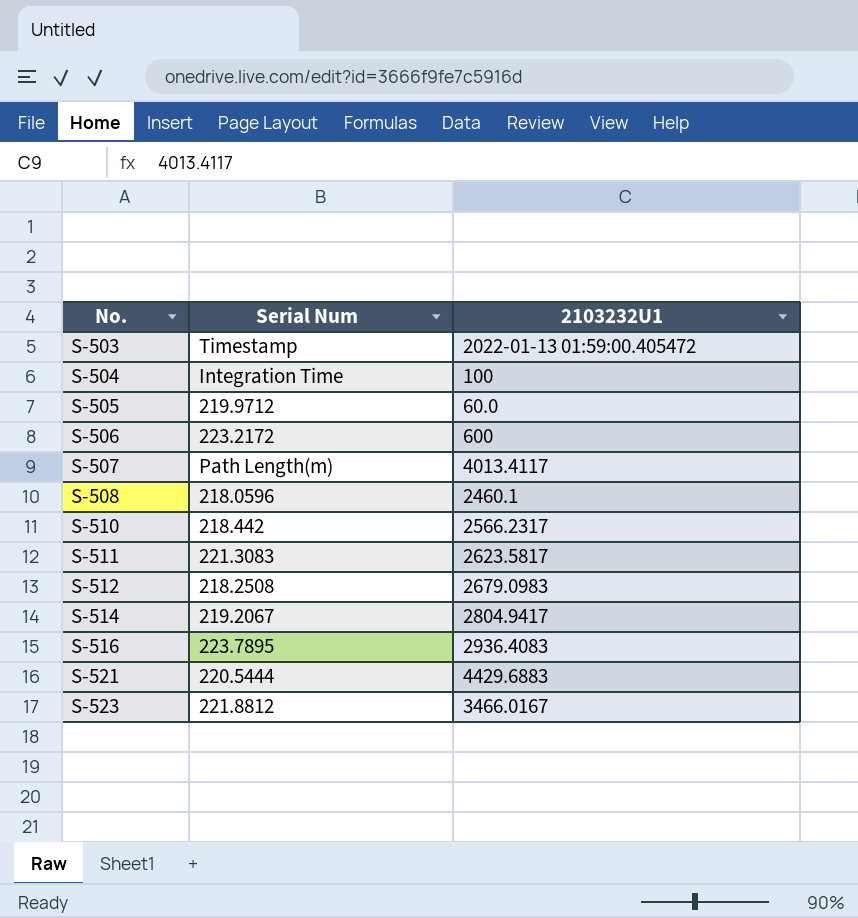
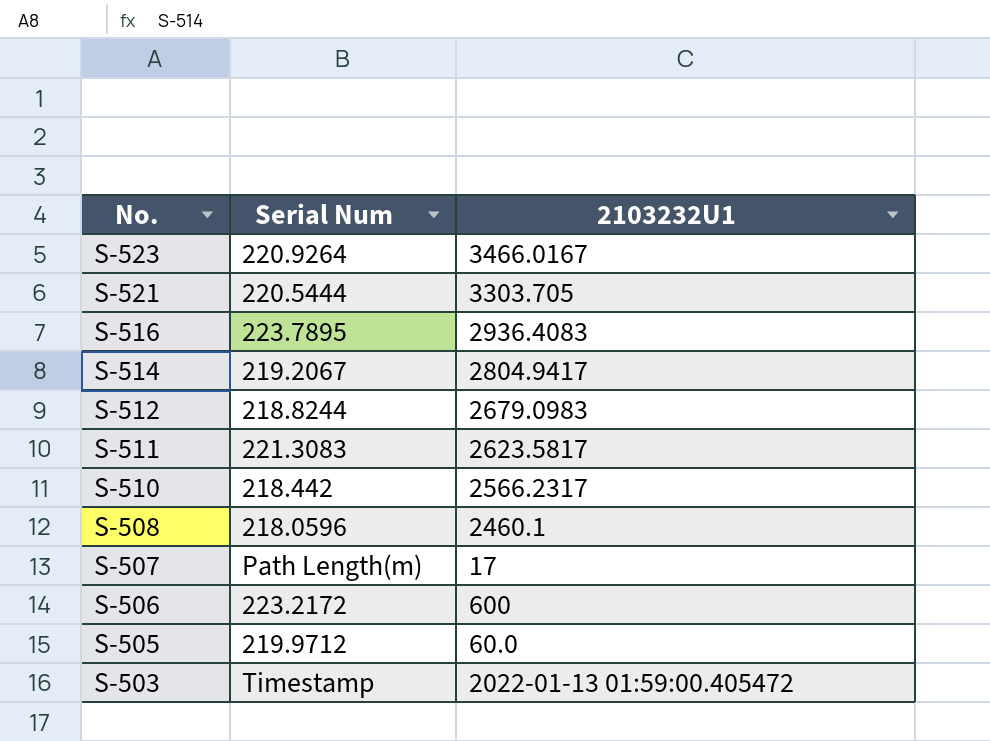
row order: No. ascending -> No. descending
row S-504: Integration Time | 100 -> none
S-523 | Serial Num: 221.8812 -> 220.9264
S-521 | 2103232U1: 4429.6883 -> 3303.705
S-512 | Serial Num: 218.2508 -> 218.8244
S-507 | 2103232U1: 4013.4117 -> 17

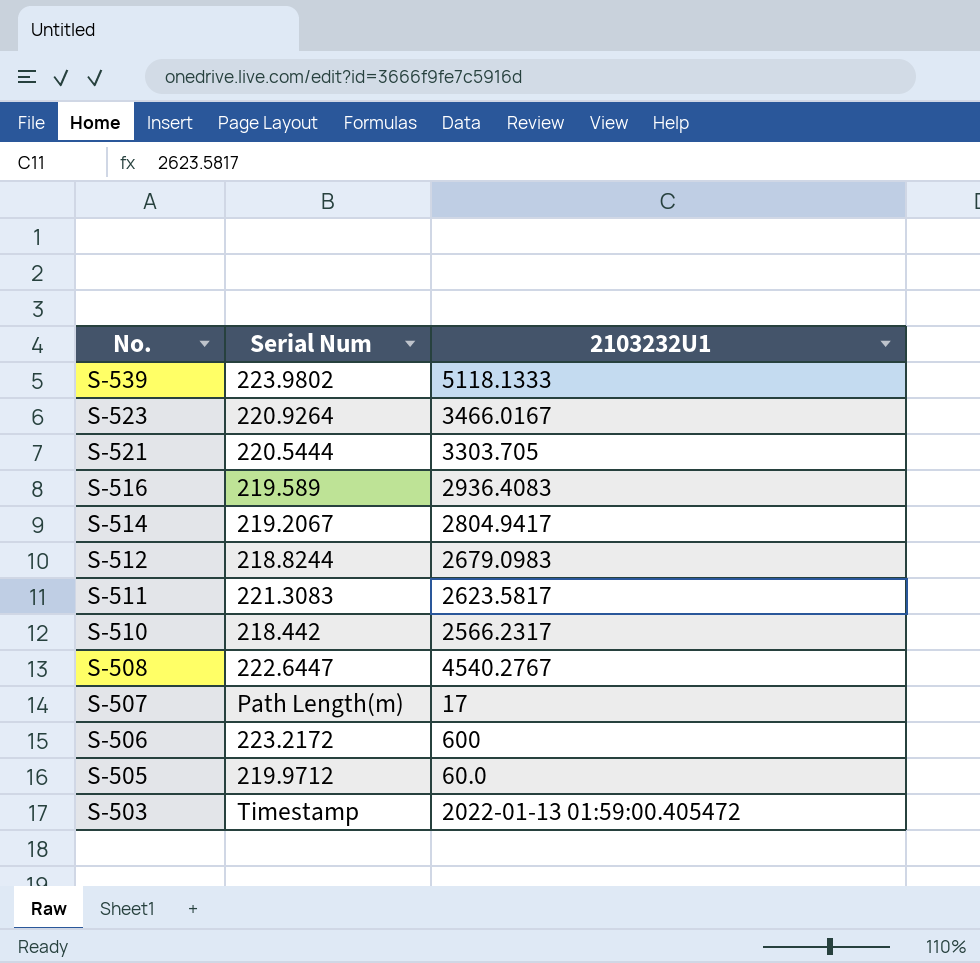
row S-539: none -> 223.9802 | 5118.1333
S-516 | Serial Num: 223.7895 -> 219.589
S-508 | Serial Num: 218.0596 -> 222.6447
S-508 | 2103232U1: 2460.1 -> 4540.2767

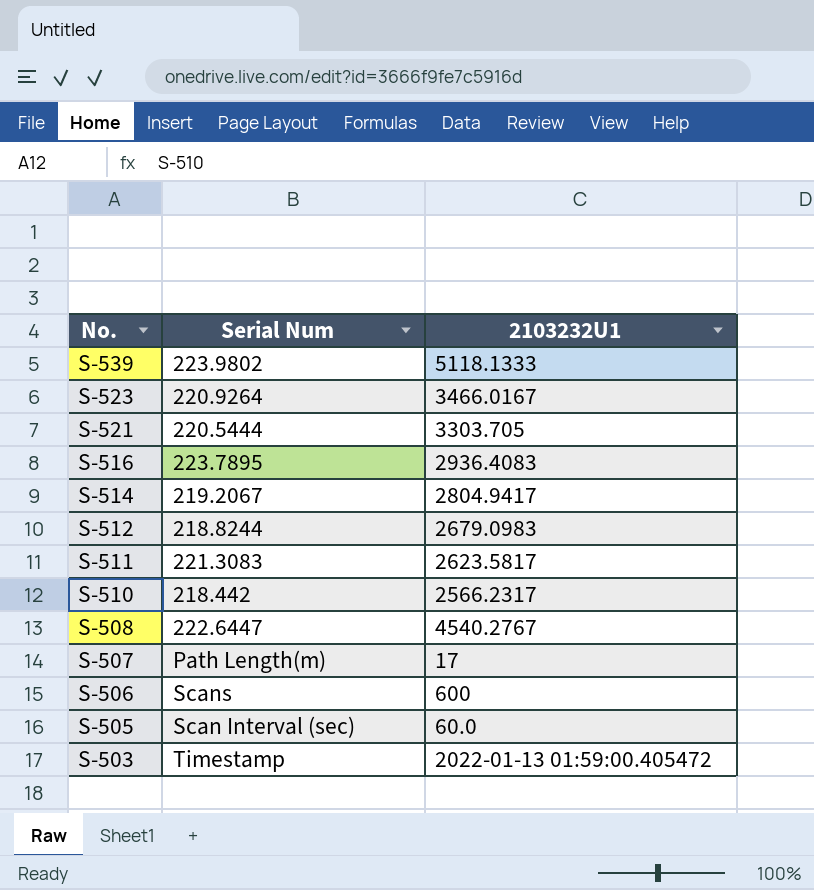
S-516 | Serial Num: 219.589 -> 223.7895
S-506 | Serial Num: 223.2172 -> Scans
S-505 | Serial Num: 219.9712 -> Scan Interval (sec)

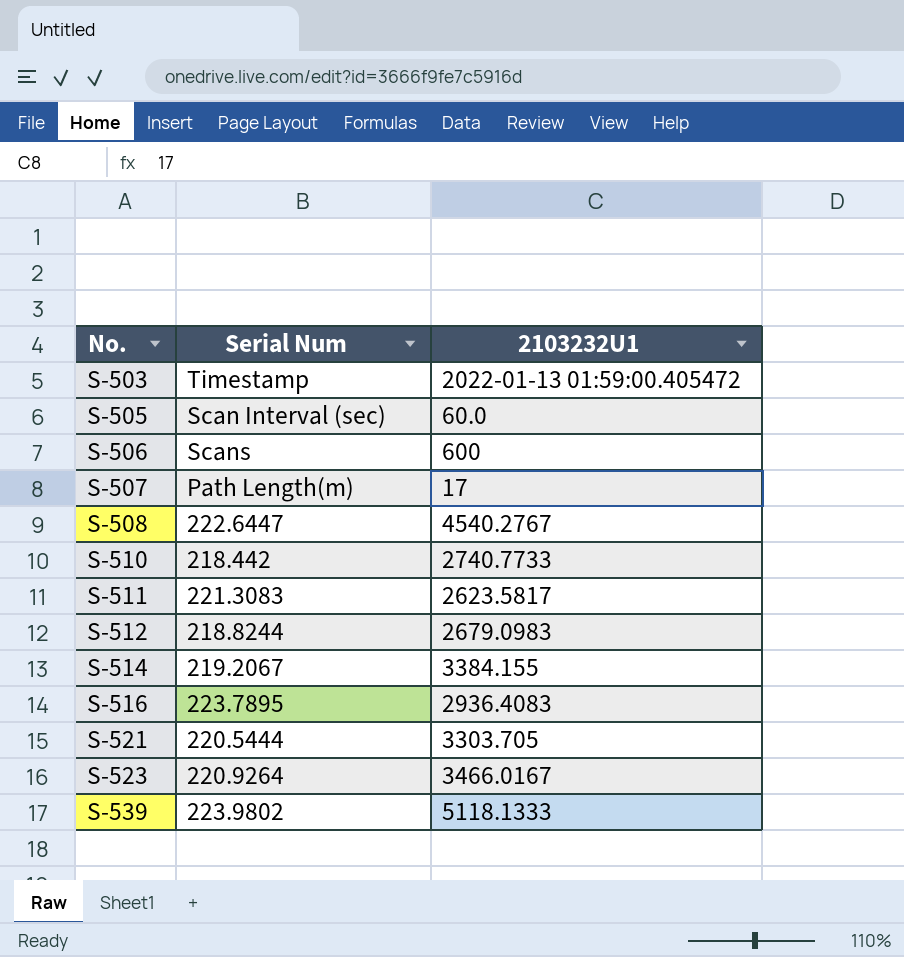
row order: No. descending -> No. ascending
S-510 | 2103232U1: 2566.2317 -> 2740.7733
S-514 | 2103232U1: 2804.9417 -> 3384.155

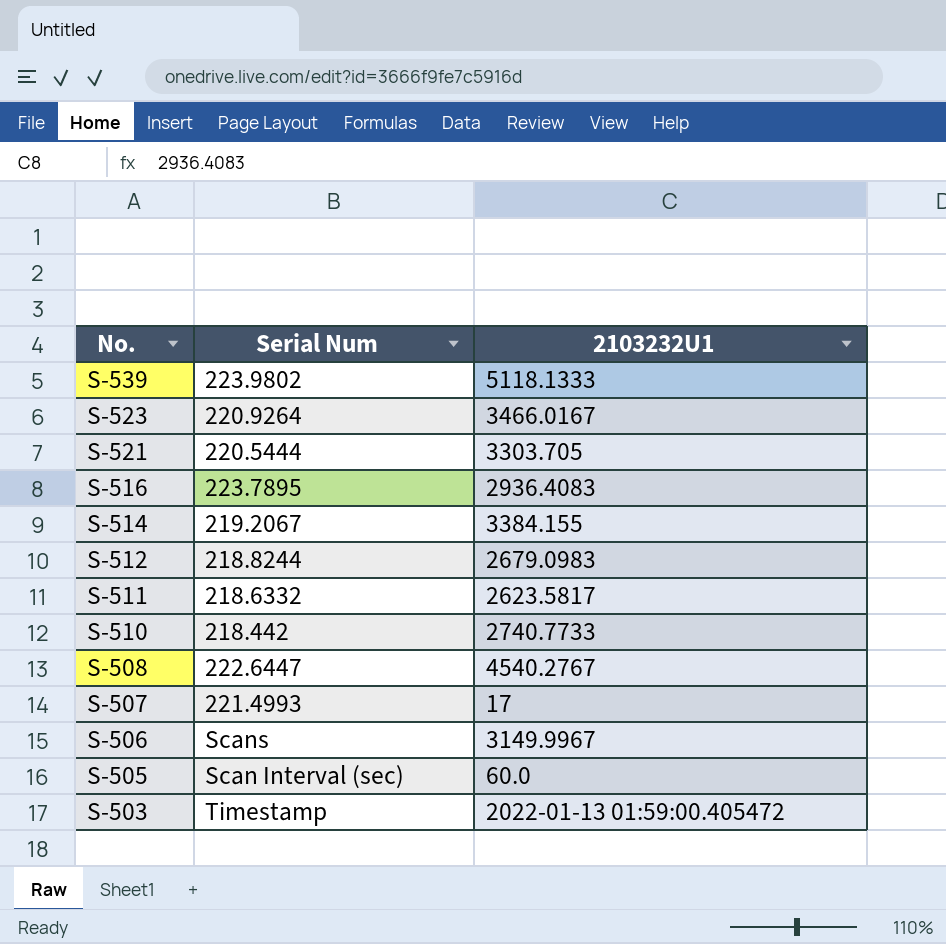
row order: No. ascending -> No. descending
S-511 | Serial Num: 221.3083 -> 218.6332
S-507 | Serial Num: Path Length(m) -> 221.4993
S-506 | 2103232U1: 600 -> 3149.9967

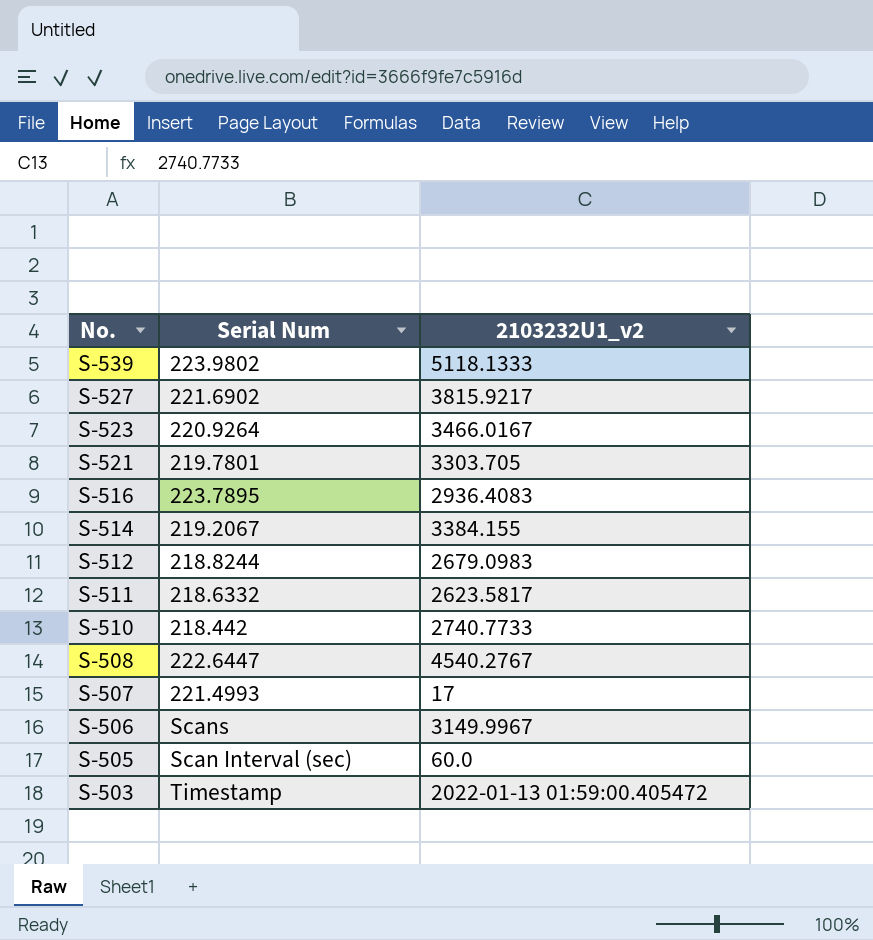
column name: 2103232U1 -> 2103232U1_v2
row S-527: none -> 221.6902 | 3815.9217
S-521 | Serial Num: 220.5444 -> 219.7801

